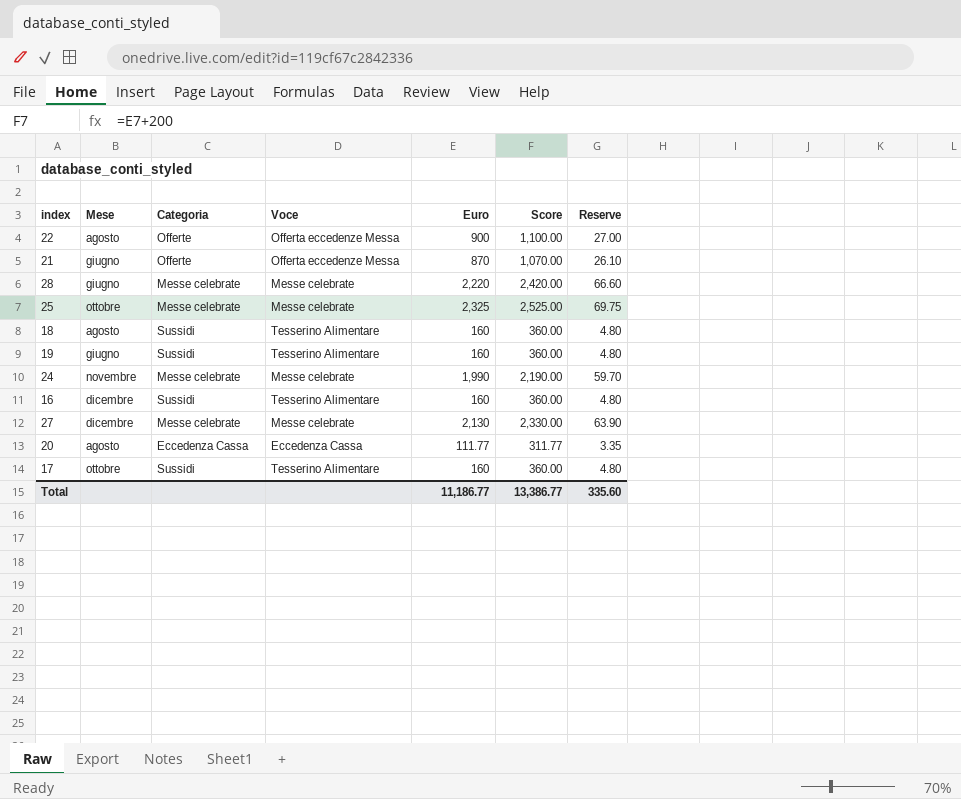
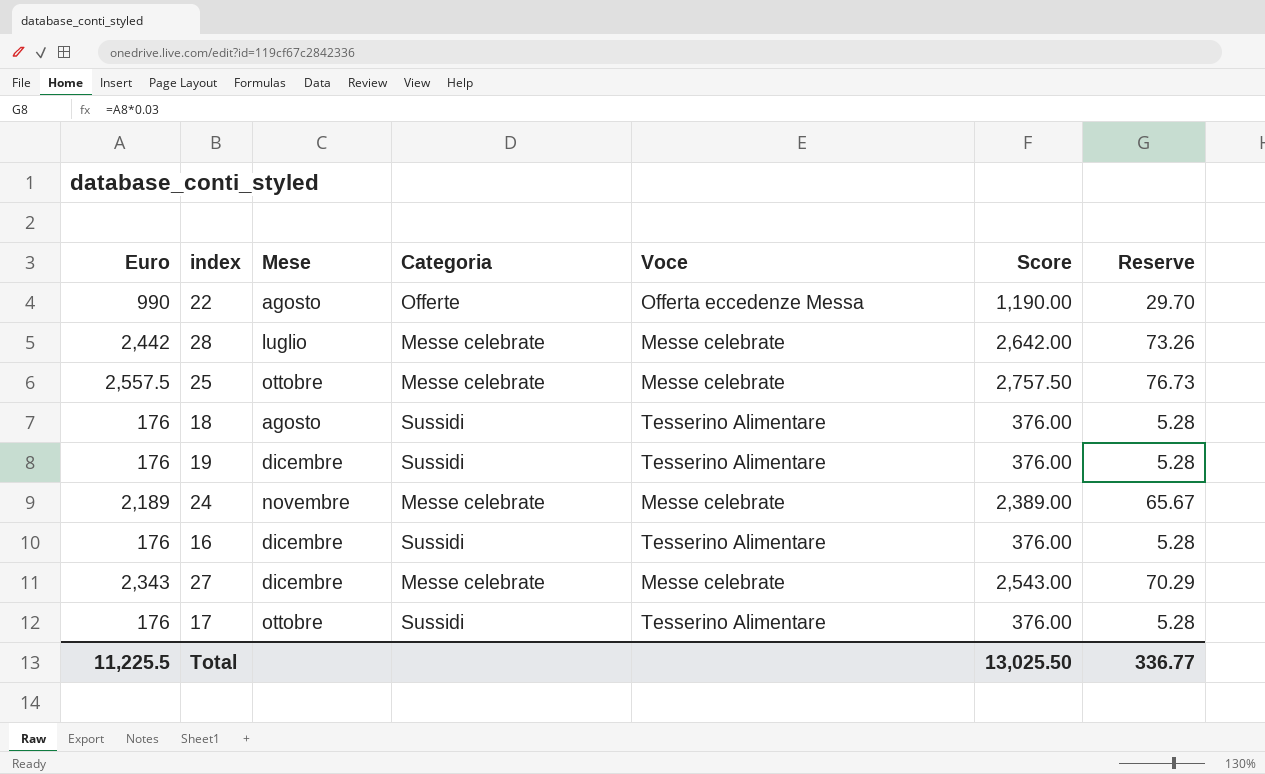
column Euro | position: 5 -> 1
row 21: giugno | Offerte | Offerta eccedenze Messa | 870 | 1,070.00 | 26.10 -> none
row 20: agosto | Eccedenza Cassa | Eccedenza Cassa | 111.77 | 311.77 | 3.35 -> none
22 | Euro: 900 -> 990
22 | Score: 1,100.00 -> 1,190.00
22 | Reserve: 27.00 -> 29.70
28 | Euro: 2,220 -> 2,442
28 | Mese: giugno -> luglio
28 | Score: 2,420.00 -> 2,642.00
28 | Reserve: 66.60 -> 73.26
25 | Euro: 2,325 -> 2,557.5
25 | Score: 2,525.00 -> 2,757.50
25 | Reserve: 69.75 -> 76.73
18 | Euro: 160 -> 176
18 | Score: 360.00 -> 376.00
18 | Reserve: 4.80 -> 5.28
19 | Euro: 160 -> 176
19 | Mese: giugno -> dicembre
19 | Score: 360.00 -> 376.00
19 | Reserve: 4.80 -> 5.28
24 | Euro: 1,990 -> 2,189
24 | Score: 2,190.00 -> 2,389.00
24 | Reserve: 59.70 -> 65.67
16 | Euro: 160 -> 176
16 | Score: 360.00 -> 376.00
16 | Reserve: 4.80 -> 5.28
27 | Euro: 2,130 -> 2,343
27 | Score: 2,330.00 -> 2,543.00
27 | Reserve: 63.90 -> 70.29
17 | Euro: 160 -> 176
17 | Score: 360.00 -> 376.00
17 | Reserve: 4.80 -> 5.28
Total | Euro: 11,186.77 -> 11,225.5
Total | Score: 13,386.77 -> 13,025.50
Total | Reserve: 335.60 -> 336.77

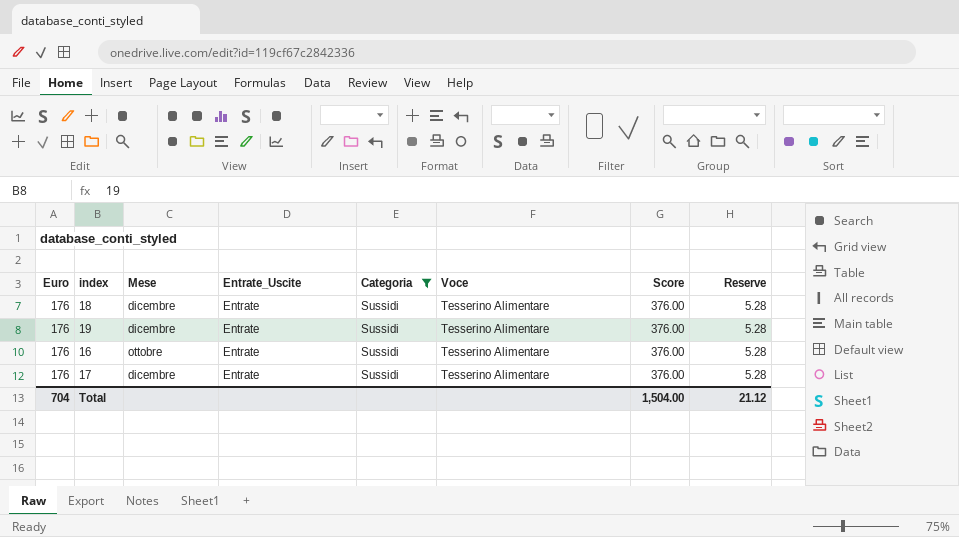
filter: none -> Categoria = Sussidi
column Entrate_Uscite | position: none -> 4
18 | Mese: agosto -> dicembre
16 | Mese: dicembre -> ottobre
17 | Mese: ottobre -> dicembre
Total | Euro: 11,225.5 -> 704
Total | Score: 13,025.50 -> 1,504.00
Total | Reserve: 336.77 -> 21.12

